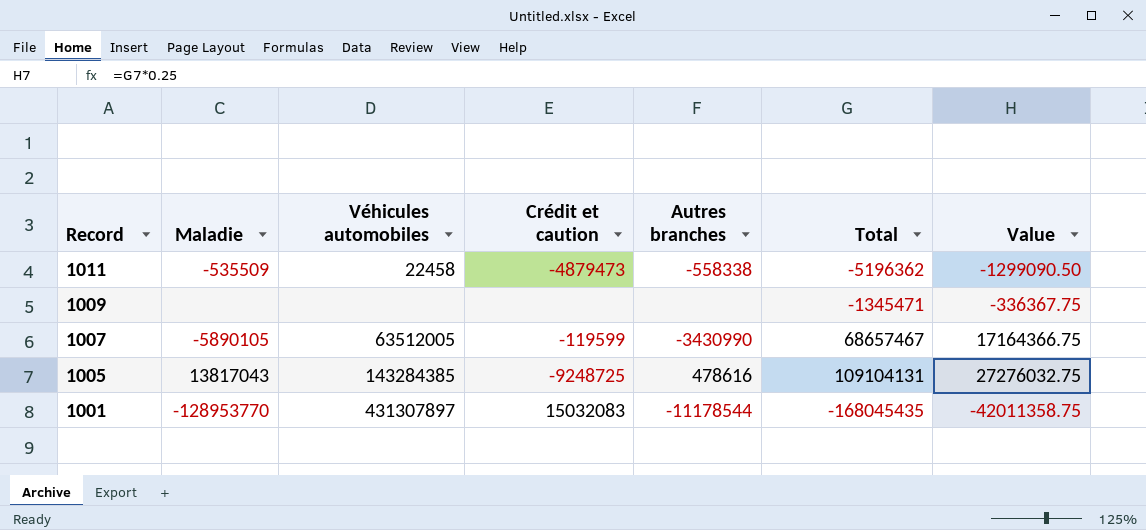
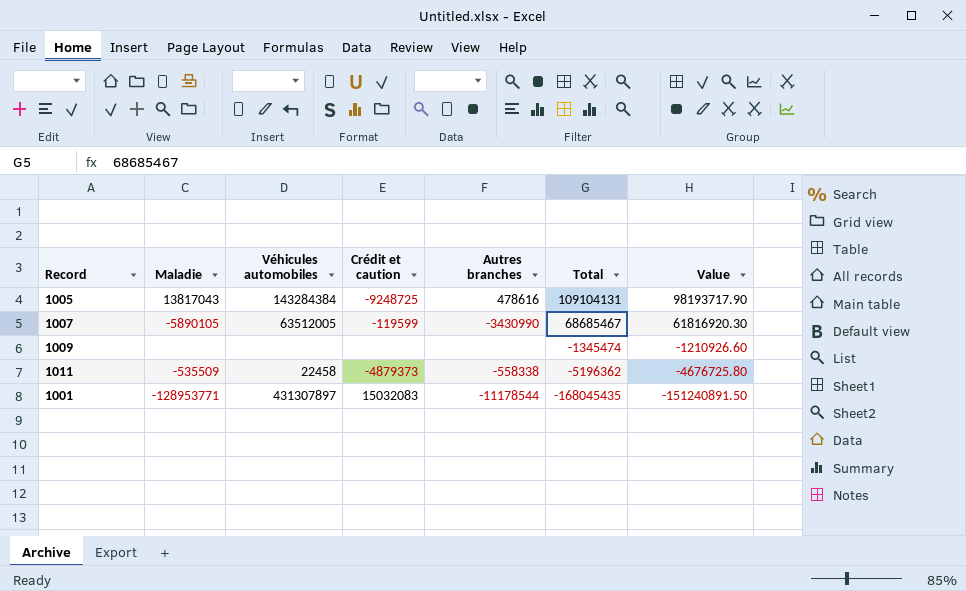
row order: Record descending -> Total descending
column Value | formula: [Total] * 0.25 -> [Total] * 0.9
1005 | Véhicules automobiles: 143284385 -> 143284384
1007 | Total: 68657467 -> 68685467
1009 | Total: -1345471 -> -1345474
1011 | Crédit et caution: -4879473 -> -4879373
1001 | Maladie: -128953770 -> -128953771

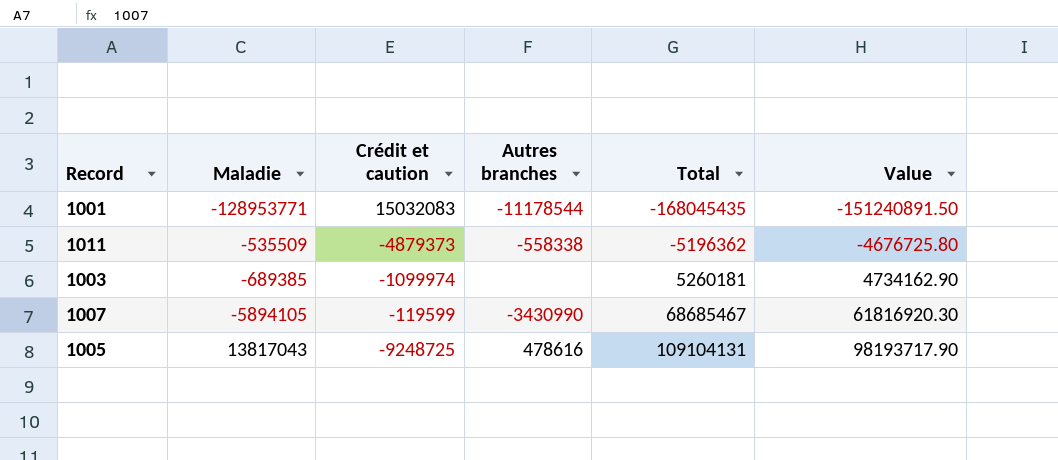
row order: Total descending -> Total ascending
column Véhicules automobiles | position: 3 -> none
row 1009: none | none | none | none | -1345474 | -1210926.60 -> none
row 1003: none -> -689385 | -1099974 | none | 5260181 | 4734162.90
1007 | Maladie: -5890105 -> -5894105

